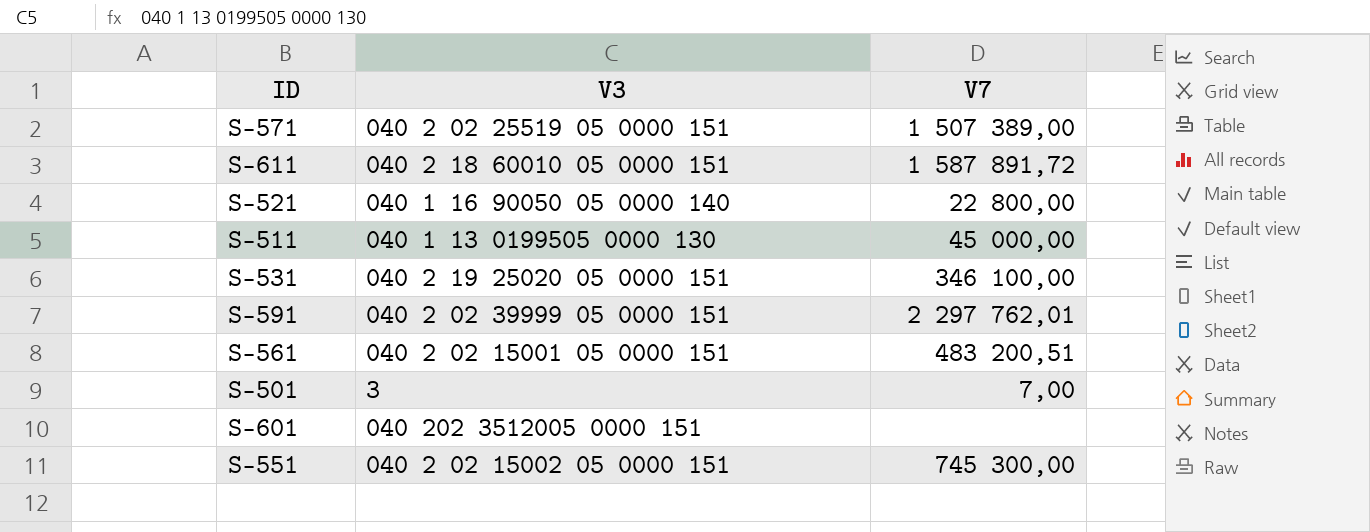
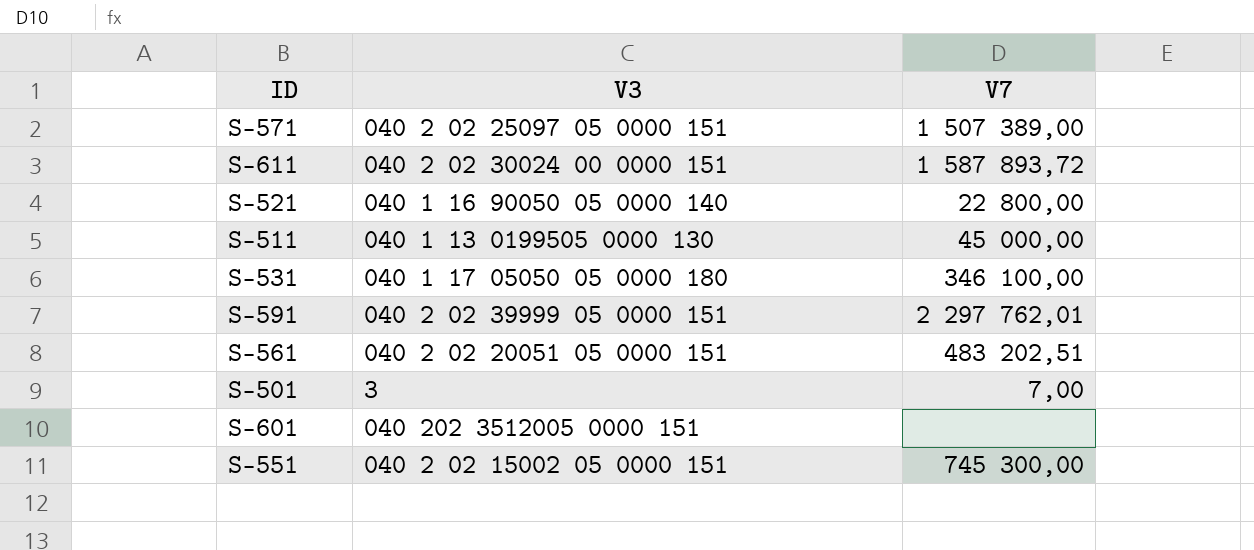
S-571 | V3: 040 2 02 25519 05 0000 151 -> 040 2 02 25097 05 0000 151
S-611 | V3: 040 2 18 60010 05 0000 151 -> 040 2 02 30024 00 0000 151
S-611 | V7: 1 587 891,72 -> 1 587 893,72
S-531 | V3: 040 2 19 25020 05 0000 151 -> 040 1 17 05050 05 0000 180
S-561 | V3: 040 2 02 15001 05 0000 151 -> 040 2 02 20051 05 0000 151
S-561 | V7: 483 200,51 -> 483 202,51

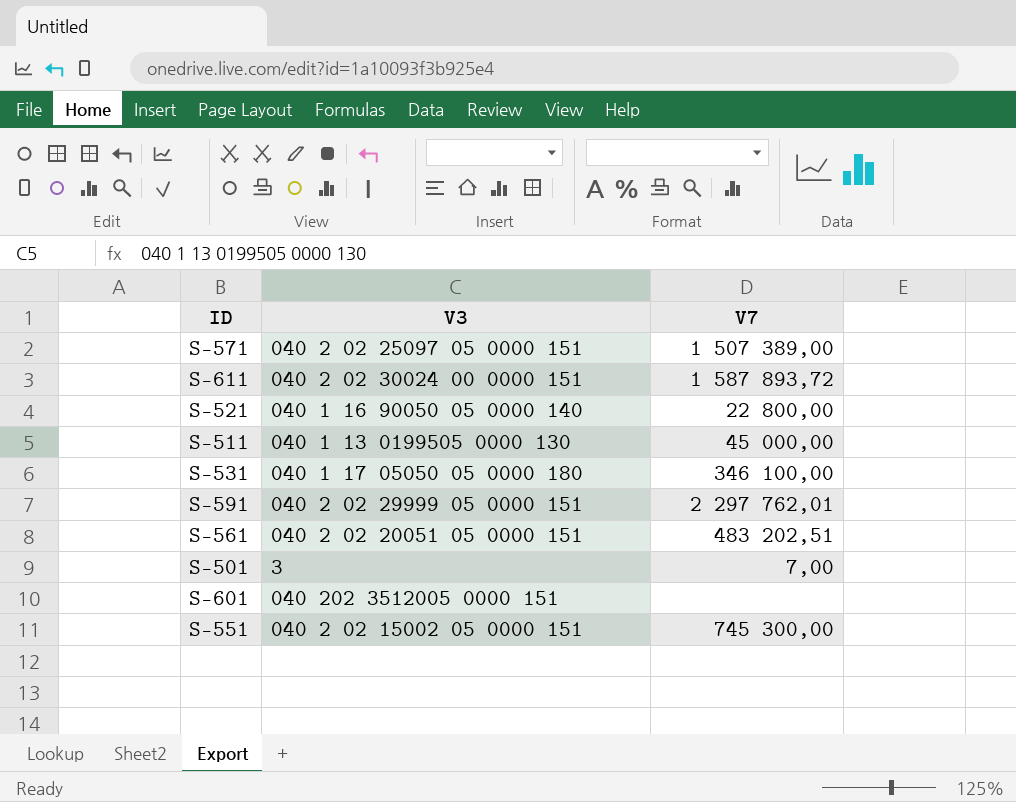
S-591 | V3: 040 2 02 39999 05 0000 151 -> 040 2 02 29999 05 0000 151

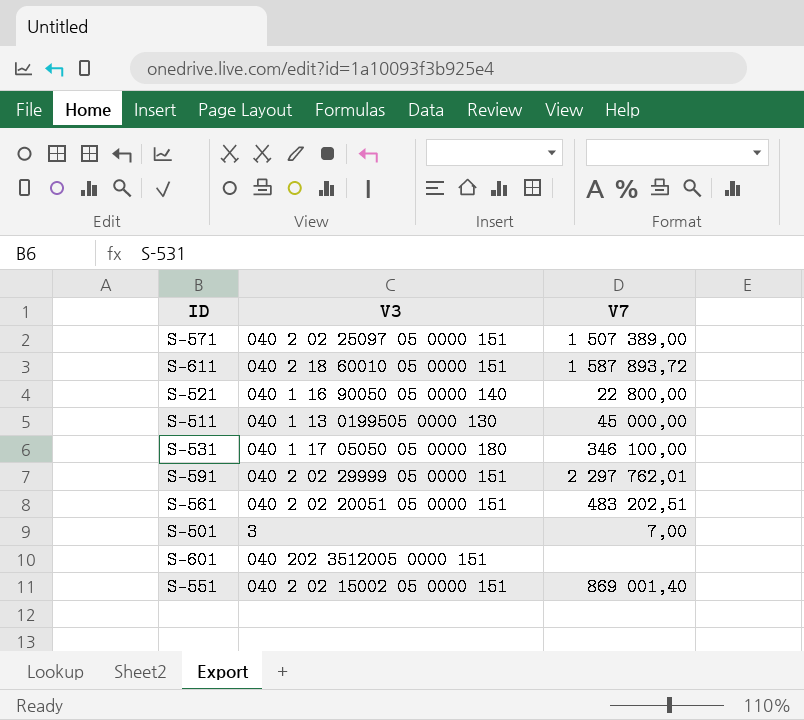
S-611 | V3: 040 2 02 30024 00 0000 151 -> 040 2 18 60010 05 0000 151
S-551 | V7: 745 300,00 -> 869 001,40

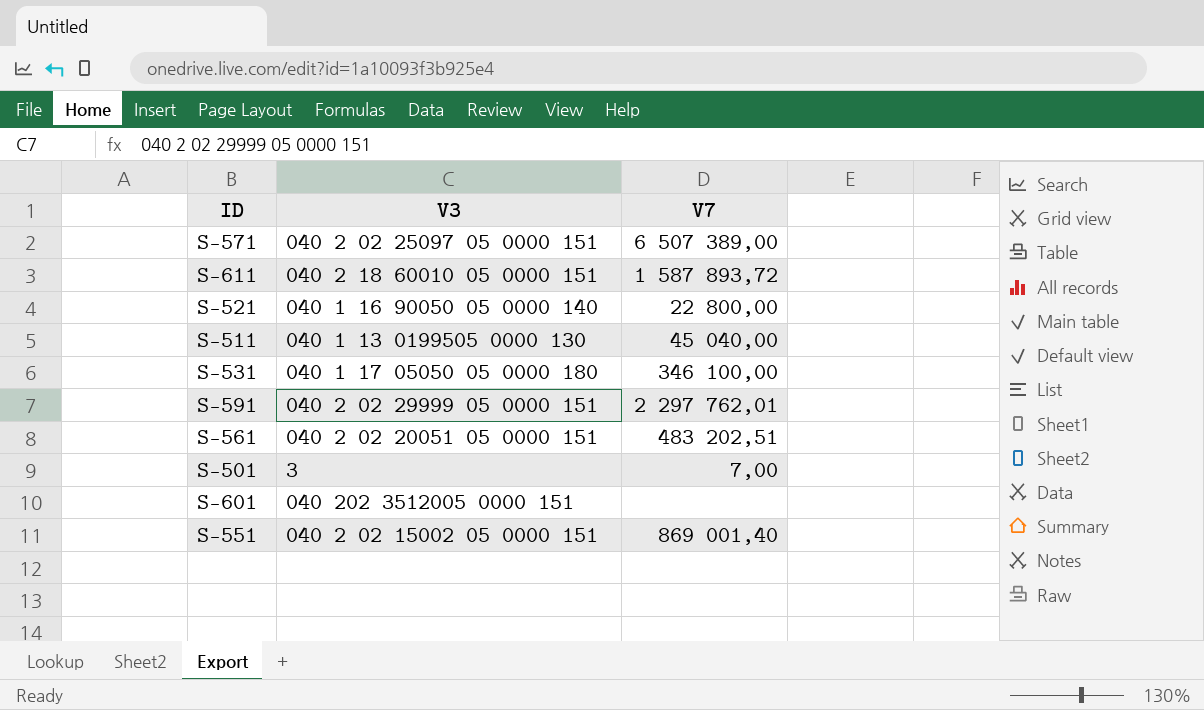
S-571 | V7: 1 507 389,00 -> 6 507 389,00
S-511 | V7: 45 000,00 -> 45 040,00

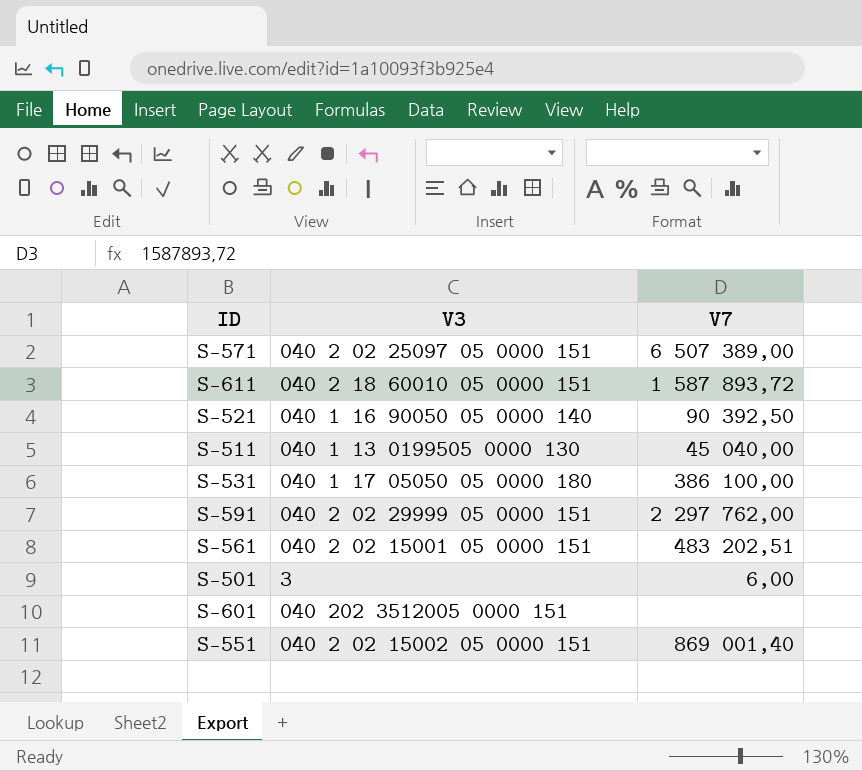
S-521 | V7: 22 800,00 -> 90 392,50
S-531 | V7: 346 100,00 -> 386 100,00
S-591 | V7: 2 297 762,01 -> 2 297 762,00
S-561 | V3: 040 2 02 20051 05 0000 151 -> 040 2 02 15001 05 0000 151
S-501 | V7: 7,00 -> 6,00

